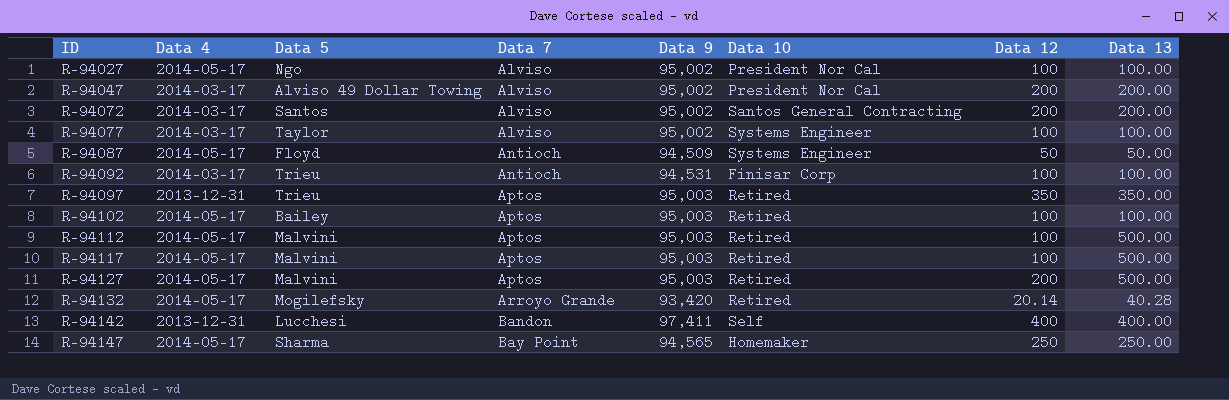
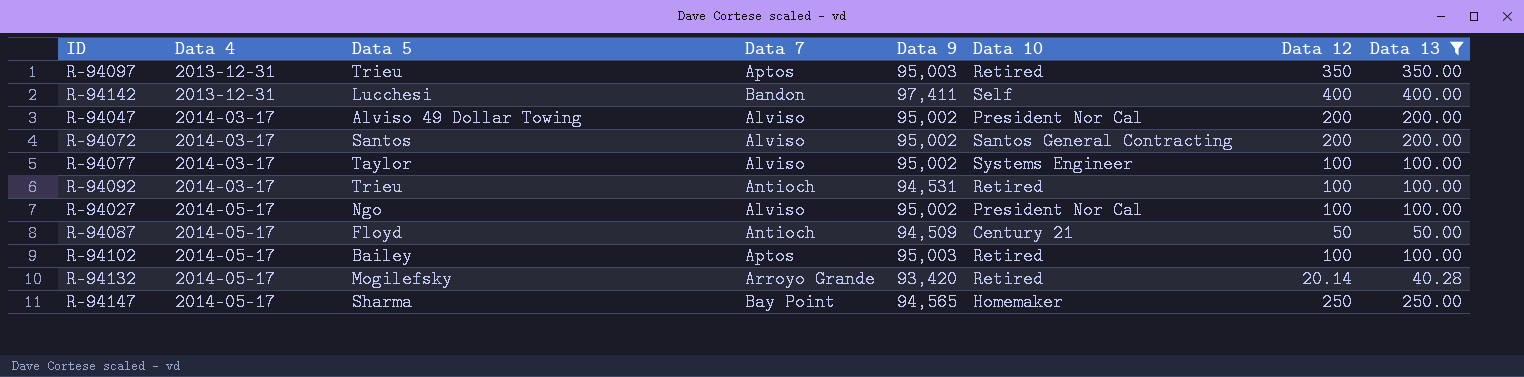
filter: none -> Data 13 != 500.00
row order: ID ascending -> Data 4 ascending
R-94092 | Data 10: Finisar Corp -> Retired
R-94087 | Data 10: Systems Engineer -> Century 21

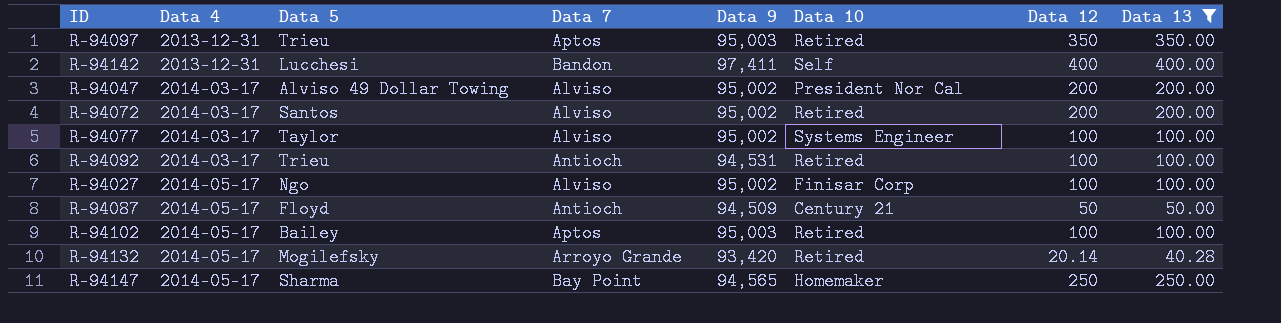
R-94072 | Data 10: Santos General Contracting -> Retired
R-94027 | Data 10: President Nor Cal -> Finisar Corp

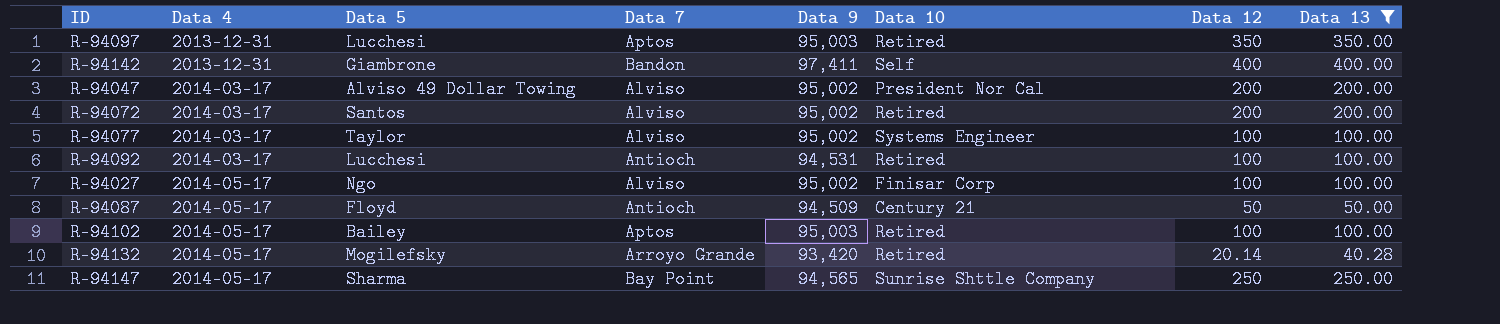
R-94097 | Data 5: Trieu -> Lucchesi
R-94142 | Data 5: Lucchesi -> Giambrone
R-94092 | Data 5: Trieu -> Lucchesi
R-94147 | Data 10: Homemaker -> Sunrise Shttle Company

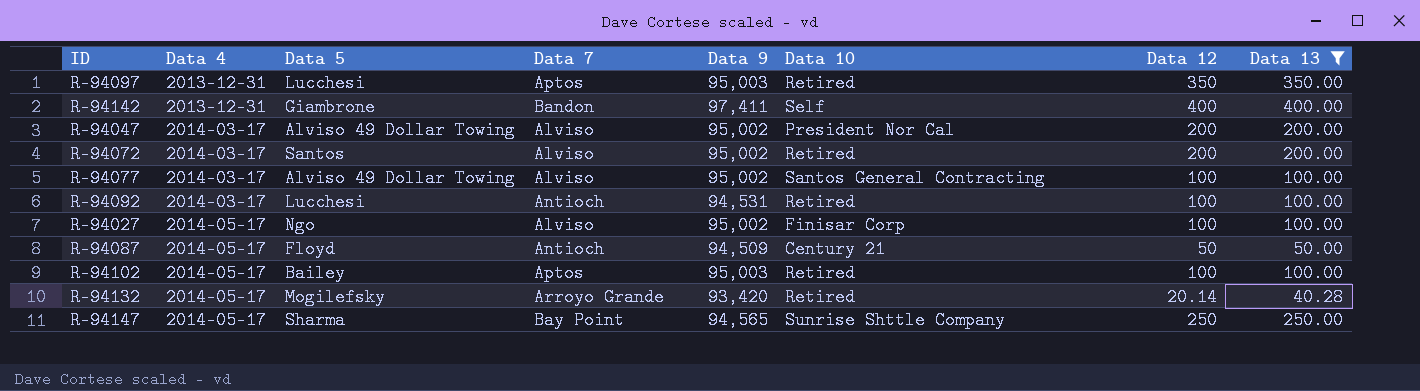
R-94077 | Data 5: Taylor -> Alviso 49 Dollar Towing
R-94077 | Data 10: Systems Engineer -> Santos General Contracting

